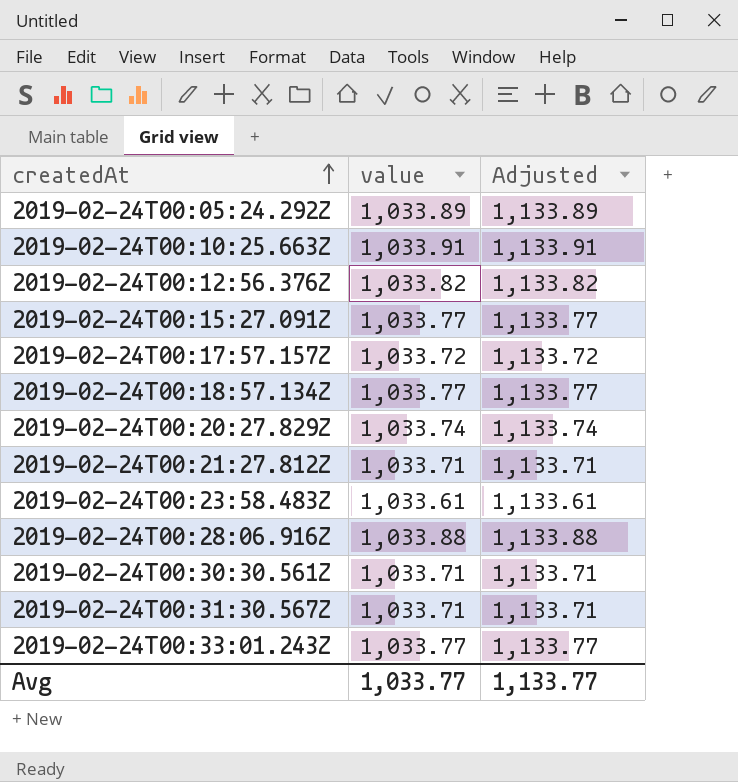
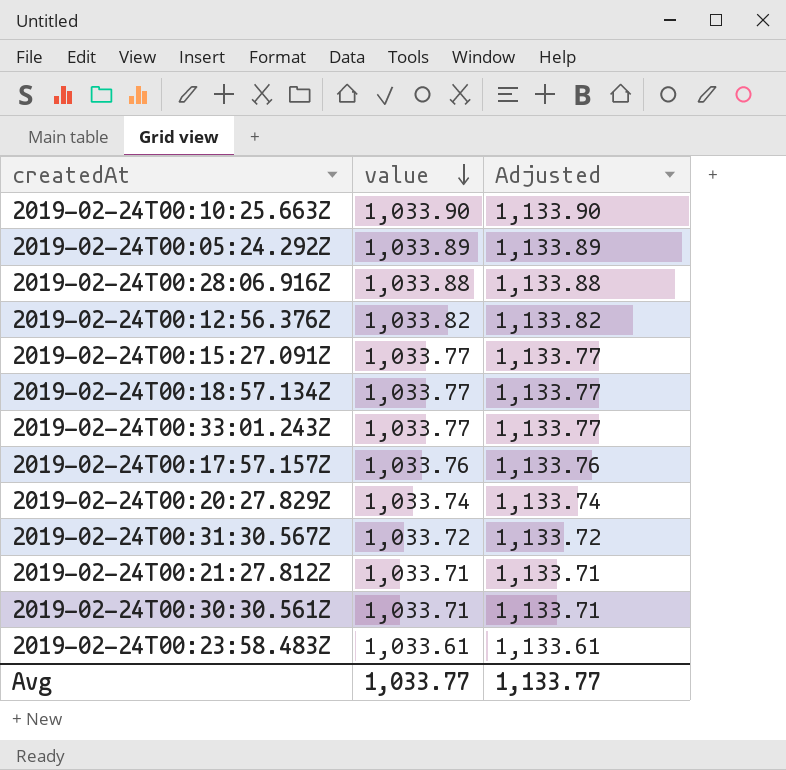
row order: createdAt ascending -> value descending
2019-02-24T00:10:25.663Z | value: 1,033.91 -> 1,033.90
2019-02-24T00:10:25.663Z | Adjusted: 1,133.91 -> 1,133.90
2019-02-24T00:17:57.157Z | value: 1,033.72 -> 1,033.76
2019-02-24T00:17:57.157Z | Adjusted: 1,133.72 -> 1,133.76
2019-02-24T00:31:30.567Z | value: 1,033.71 -> 1,033.72
2019-02-24T00:31:30.567Z | Adjusted: 1,133.71 -> 1,133.72

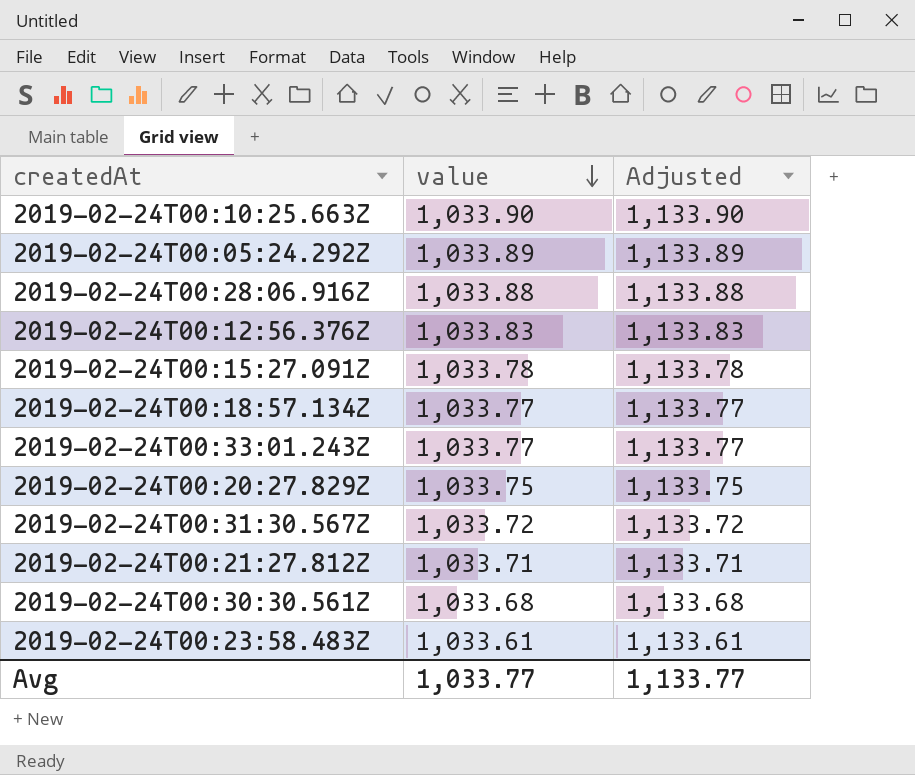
row 2019-02-24T00:17:57.157Z: 1,033.76 | 1,133.76 -> none
2019-02-24T00:12:56.376Z | value: 1,033.82 -> 1,033.83
2019-02-24T00:12:56.376Z | Adjusted: 1,133.82 -> 1,133.83
2019-02-24T00:15:27.091Z | value: 1,033.77 -> 1,033.78
2019-02-24T00:15:27.091Z | Adjusted: 1,133.77 -> 1,133.78
2019-02-24T00:20:27.829Z | value: 1,033.74 -> 1,033.75
2019-02-24T00:20:27.829Z | Adjusted: 1,133.74 -> 1,133.75
2019-02-24T00:30:30.561Z | value: 1,033.71 -> 1,033.68
2019-02-24T00:30:30.561Z | Adjusted: 1,133.71 -> 1,133.68

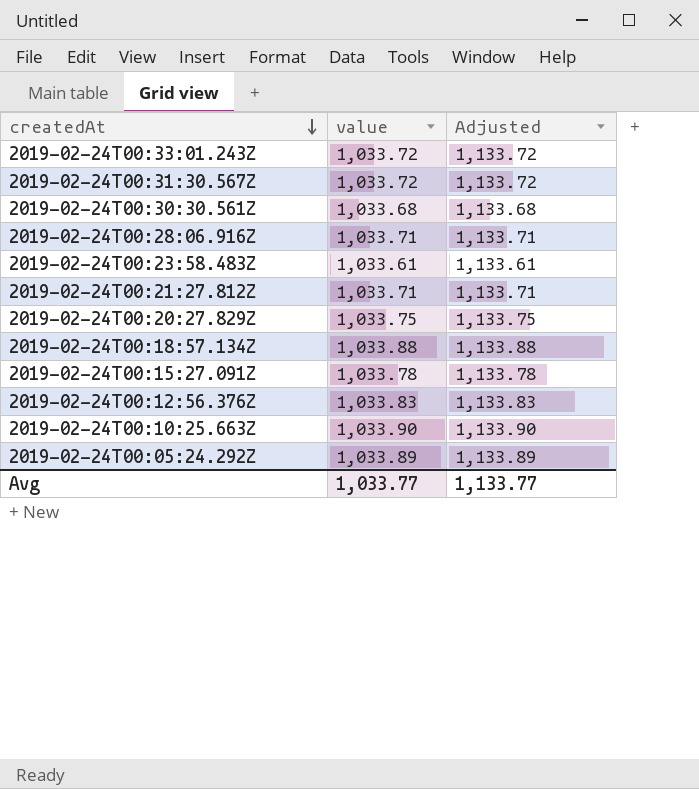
row order: value descending -> createdAt descending
2019-02-24T00:33:01.243Z | value: 1,033.77 -> 1,033.72
2019-02-24T00:33:01.243Z | Adjusted: 1,133.77 -> 1,133.72
2019-02-24T00:28:06.916Z | value: 1,033.88 -> 1,033.71
2019-02-24T00:28:06.916Z | Adjusted: 1,133.88 -> 1,133.71
2019-02-24T00:18:57.134Z | value: 1,033.77 -> 1,033.88
2019-02-24T00:18:57.134Z | Adjusted: 1,133.77 -> 1,133.88

